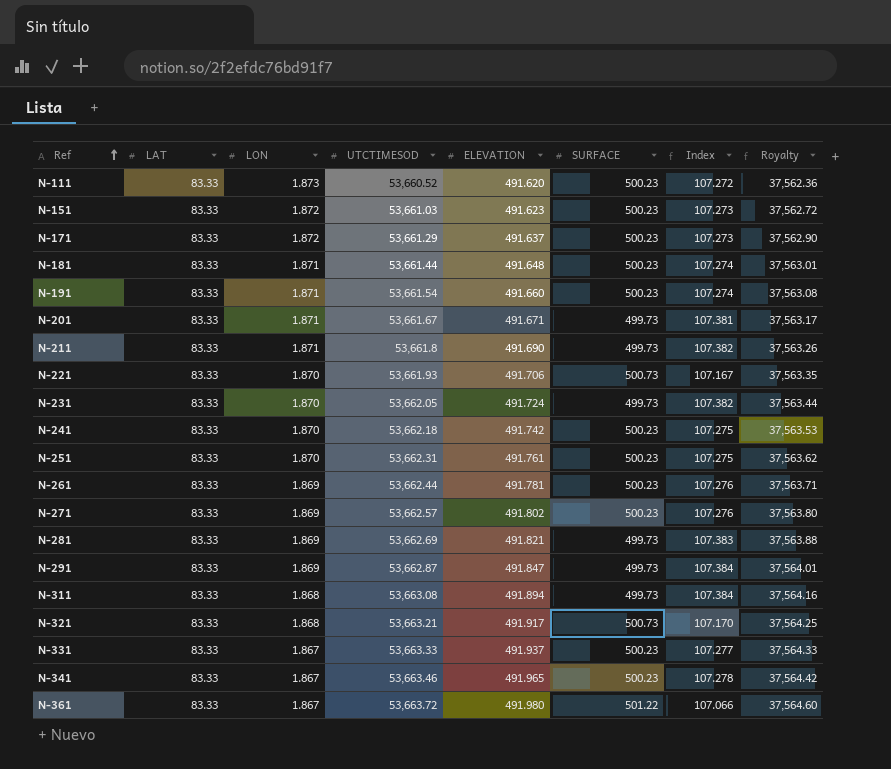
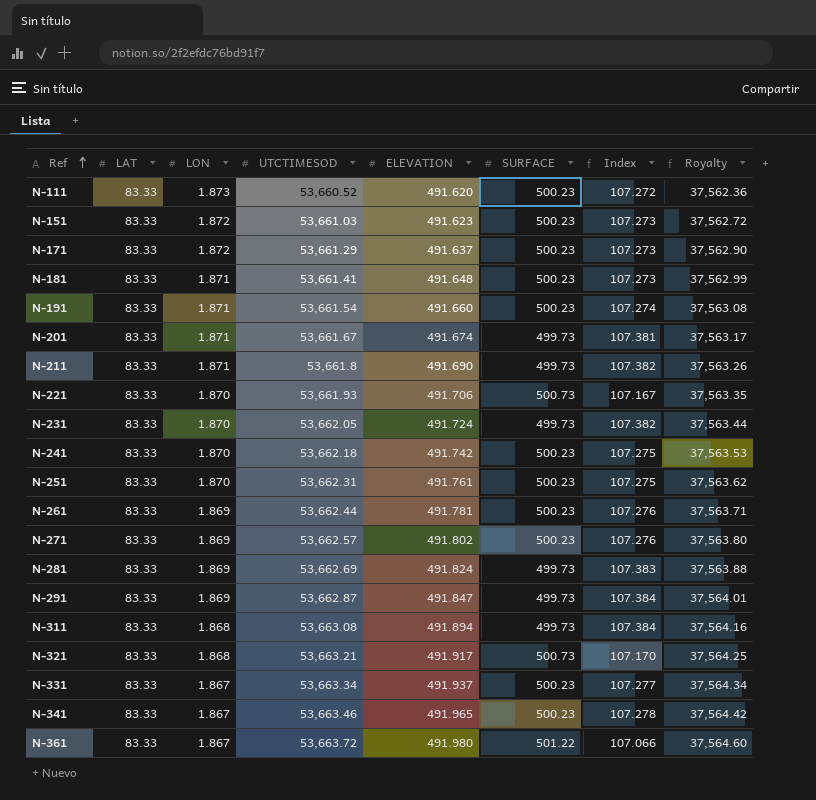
N-181 | UTCTIMESOD: 53,661.44 -> 53,661.41
N-181 | Index: 107.274 -> 107.273
N-181 | Royalty: 37,563.01 -> 37,562.99
N-201 | ELEVATION: 491.671 -> 491.674
N-281 | ELEVATION: 491.821 -> 491.824
N-331 | UTCTIMESOD: 53,663.33 -> 53,663.34
N-331 | Royalty: 37,564.33 -> 37,564.34

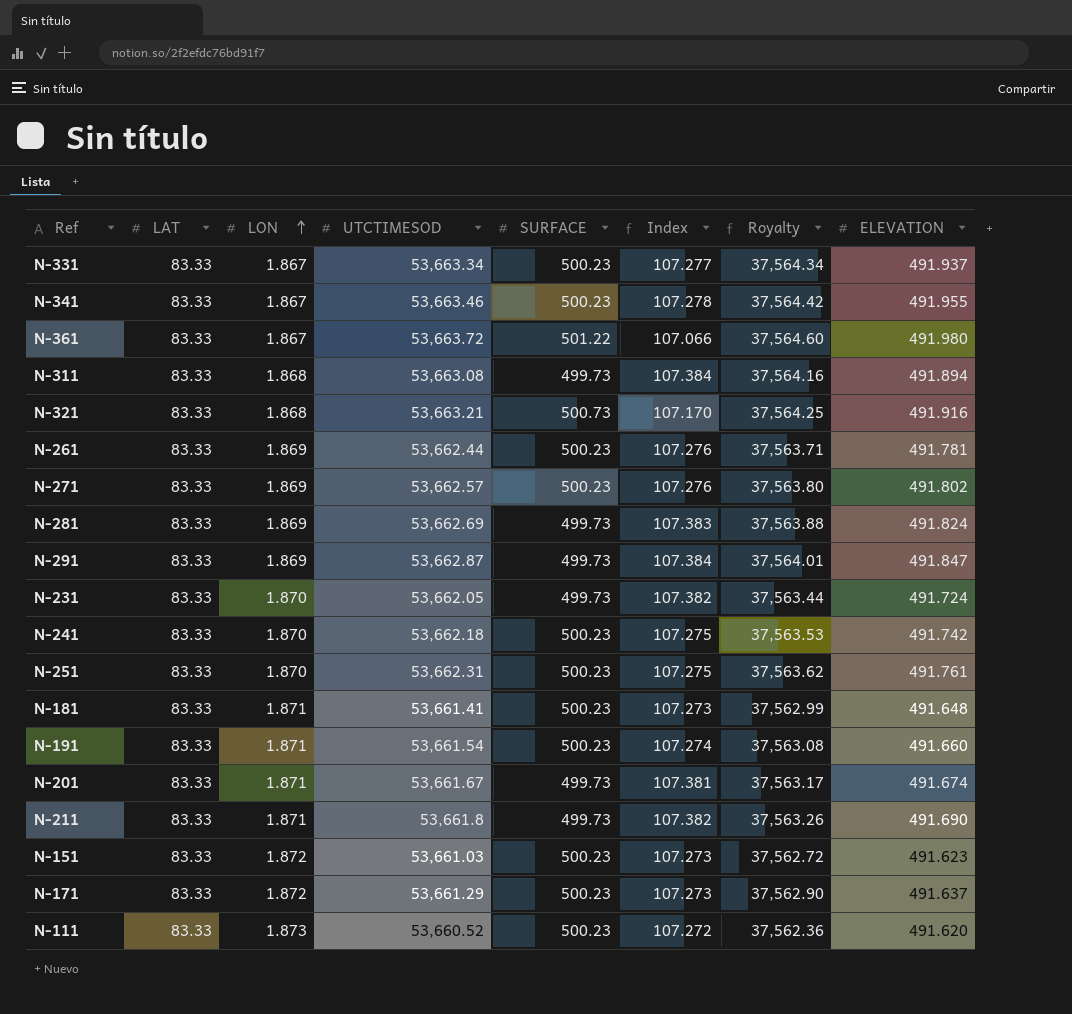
row order: Ref ascending -> LON ascending
column ELEVATION | position: 5 -> 8
row N-221: 83.33 | 1.870 | 53,661.93 | 491.706 | 500.73 | 107.167 | 37,563.35 -> none
N-341 | ELEVATION: 491.965 -> 491.955
N-321 | ELEVATION: 491.917 -> 491.916

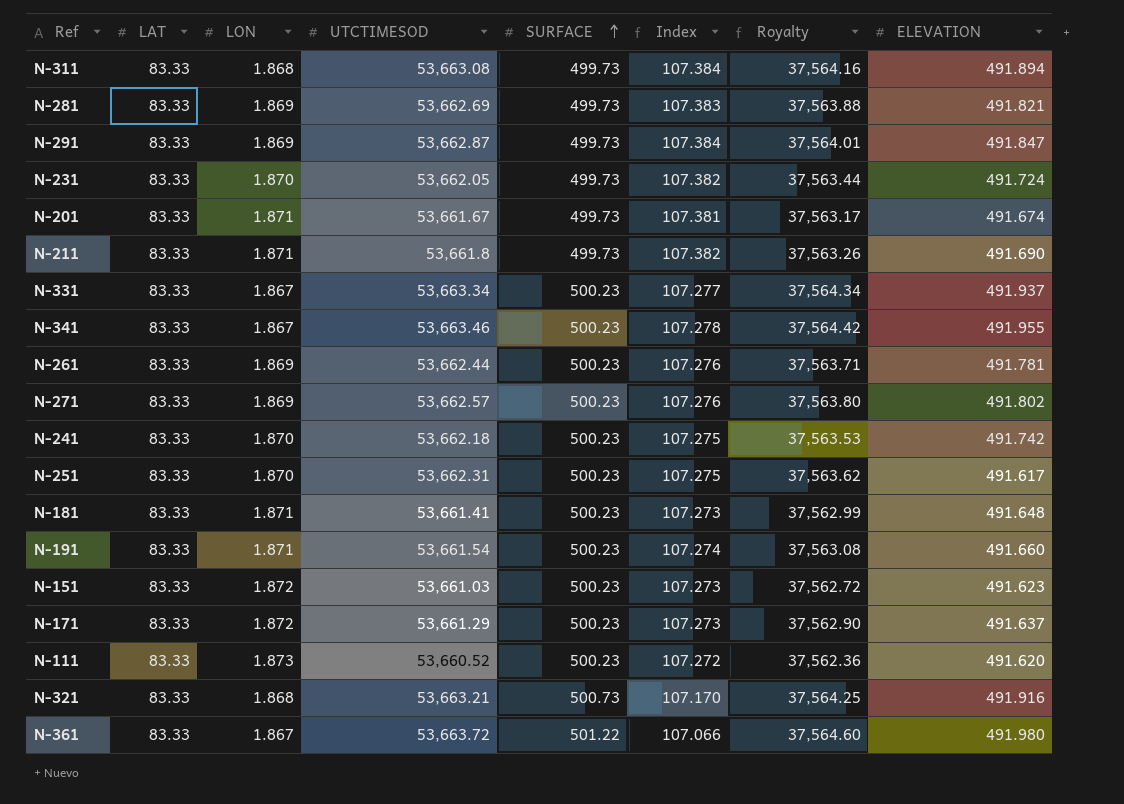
row order: LON ascending -> SURFACE ascending
N-281 | ELEVATION: 491.824 -> 491.821
N-251 | ELEVATION: 491.761 -> 491.617

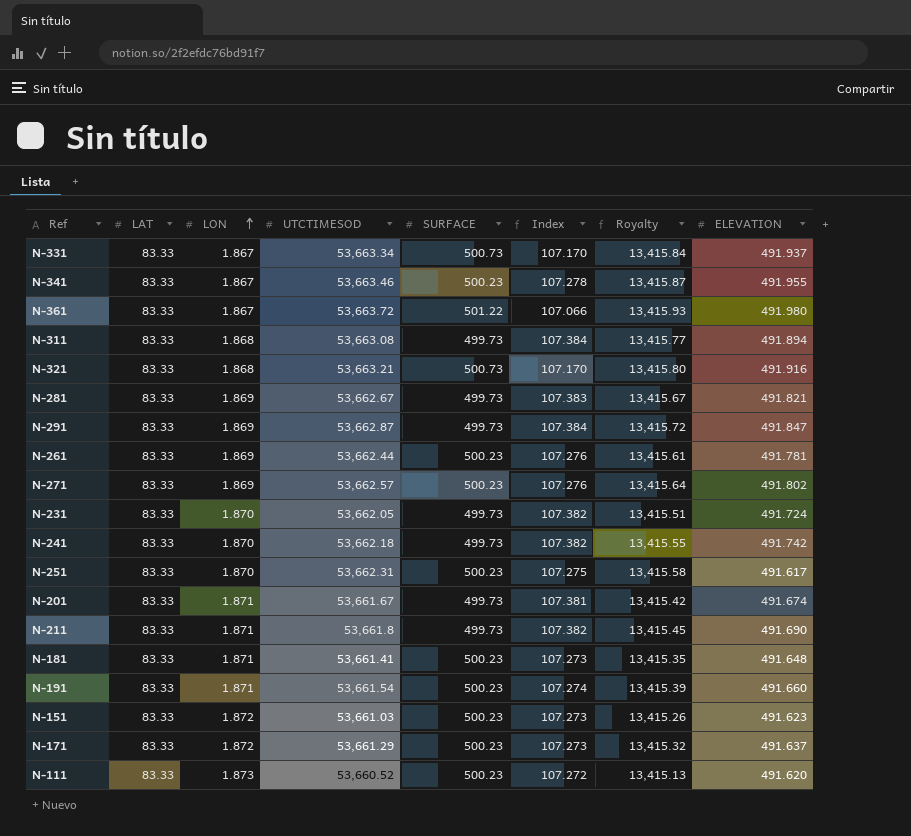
row order: SURFACE ascending -> LON ascending
column Royalty | formula: [UTCTIMESOD] * 0.7 -> [UTCTIMESOD] * 0.25
N-331 | SURFACE: 500.23 -> 500.73
N-331 | Index: 107.277 -> 107.170
N-281 | UTCTIMESOD: 53,662.69 -> 53,662.67
N-241 | SURFACE: 500.23 -> 499.73
N-241 | Index: 107.275 -> 107.382

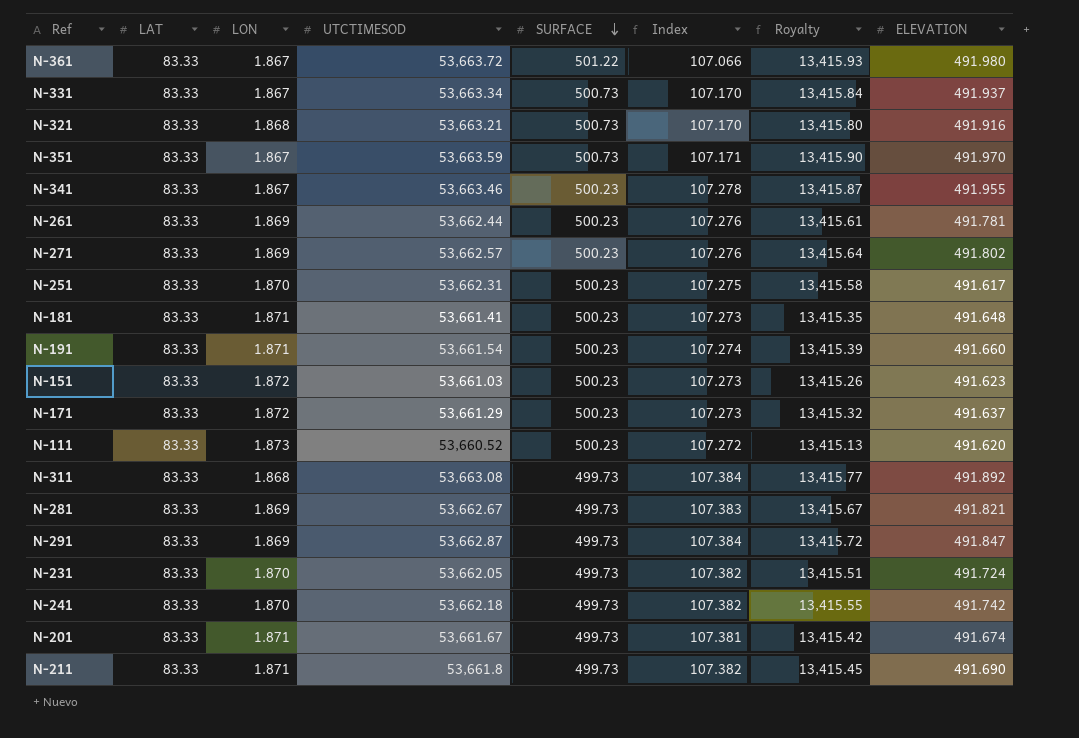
row order: LON ascending -> SURFACE descending
row N-351: none -> 83.33 | 1.867 | 53,663.59 | 500.73 | 107.171 | 13,415.90 | 491.970
N-311 | ELEVATION: 491.894 -> 491.892

